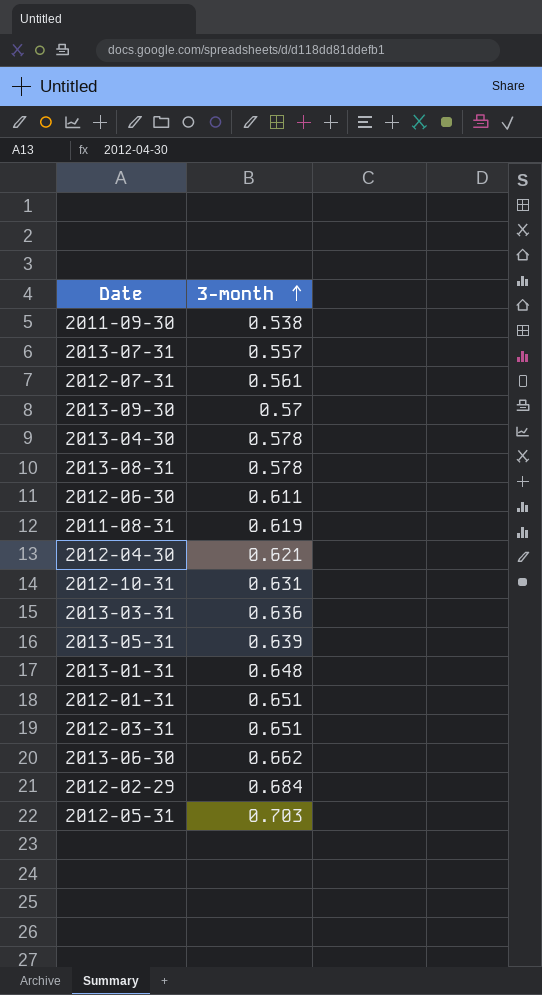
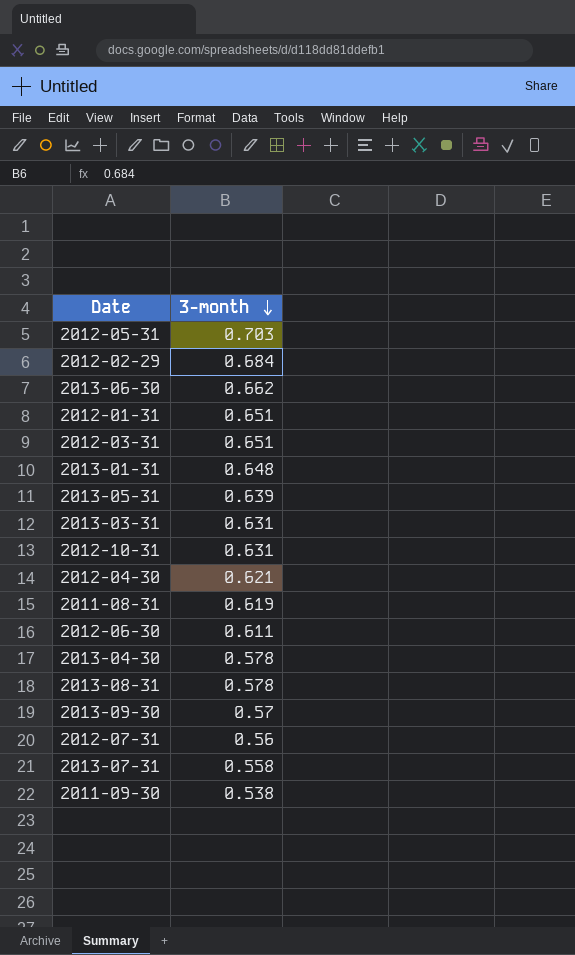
row order: 3-month ascending -> 3-month descending
2013-03-31 | 3-month: 0.636 -> 0.631
2012-07-31 | 3-month: 0.561 -> 0.56
2013-07-31 | 3-month: 0.557 -> 0.558

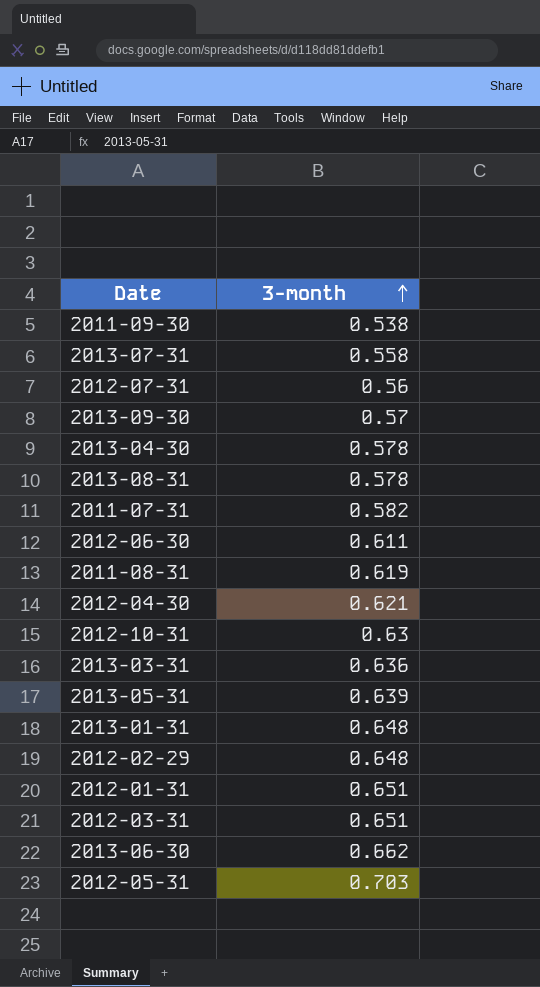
row order: 3-month descending -> 3-month ascending
row 2011-07-31: none -> 0.582
2012-10-31 | 3-month: 0.631 -> 0.63
2013-03-31 | 3-month: 0.631 -> 0.636
2012-02-29 | 3-month: 0.684 -> 0.648

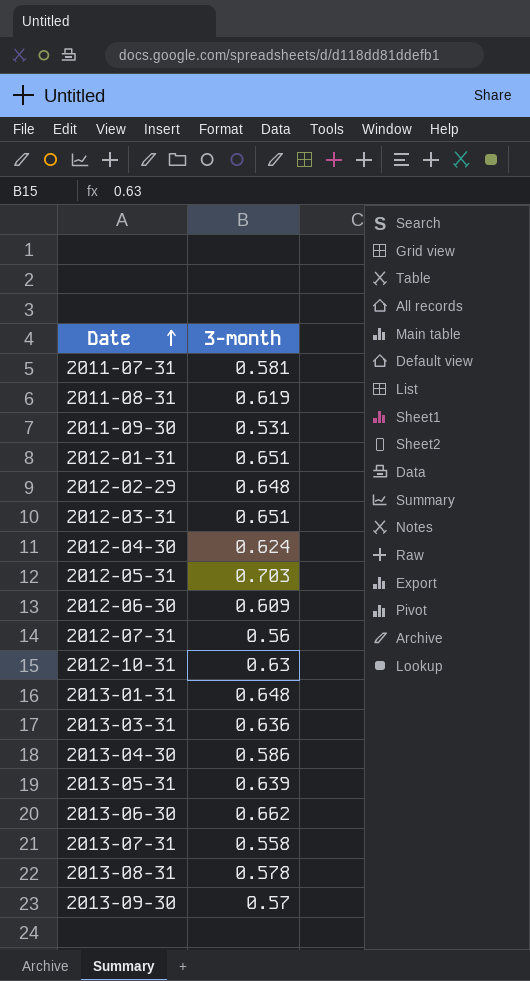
row order: 3-month ascending -> Date ascending
2011-07-31 | 3-month: 0.582 -> 0.581
2011-09-30 | 3-month: 0.538 -> 0.531
2012-04-30 | 3-month: 0.621 -> 0.624
2012-06-30 | 3-month: 0.611 -> 0.609
2013-04-30 | 3-month: 0.578 -> 0.586

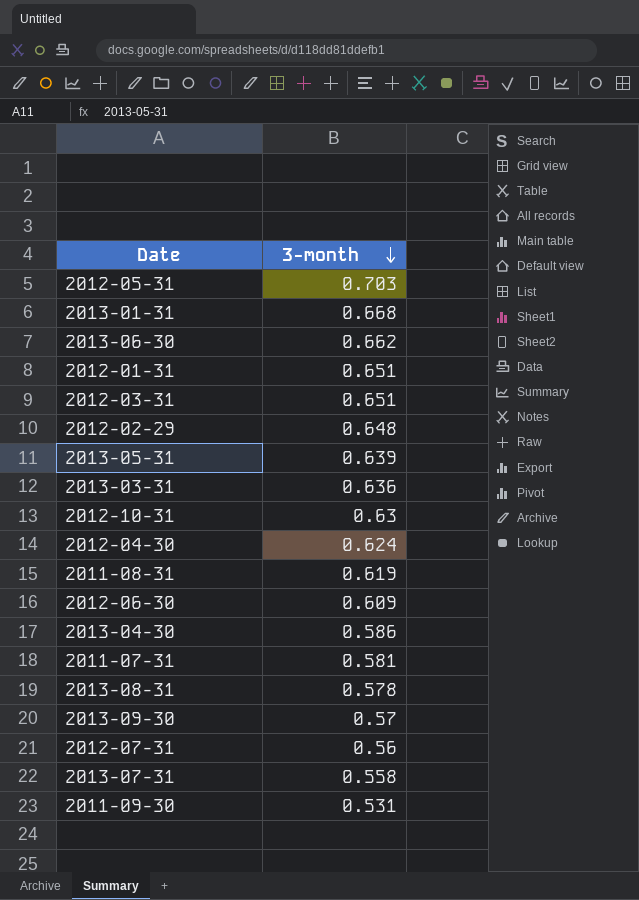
row order: Date ascending -> 3-month descending
2013-01-31 | 3-month: 0.648 -> 0.668

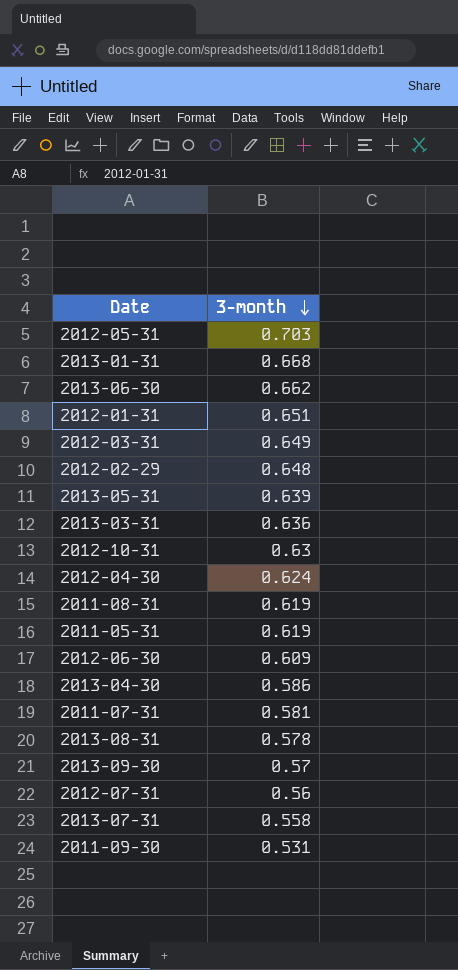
2012-03-31 | 3-month: 0.651 -> 0.649
row 2011-05-31: none -> 0.619

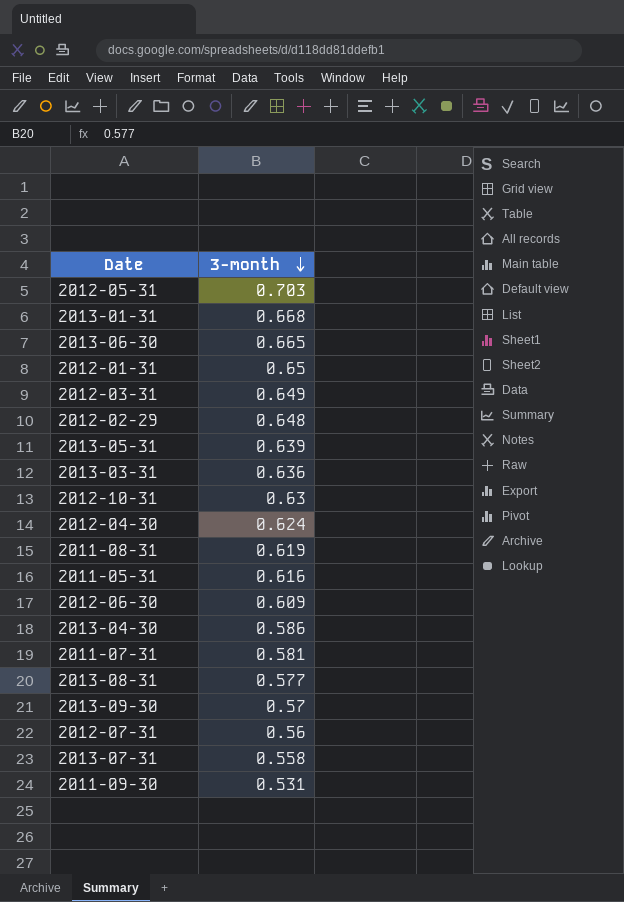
2013-06-30 | 3-month: 0.662 -> 0.665
2012-01-31 | 3-month: 0.651 -> 0.65
2011-05-31 | 3-month: 0.619 -> 0.616
2013-08-31 | 3-month: 0.578 -> 0.577

